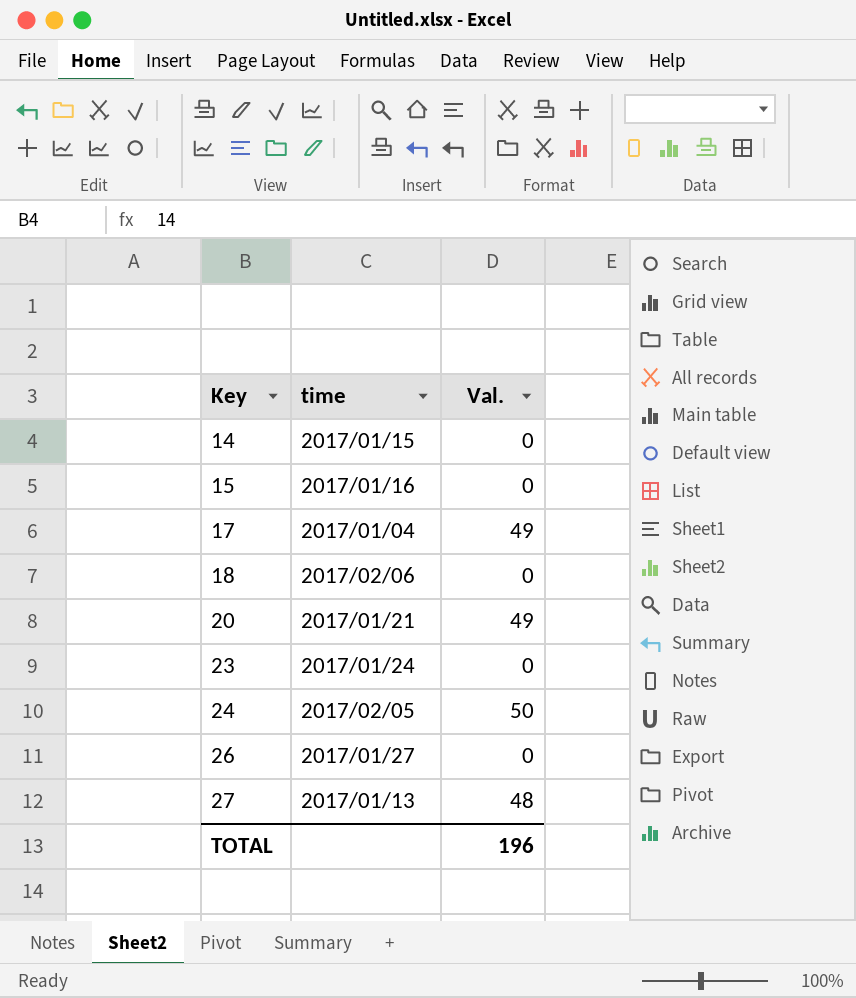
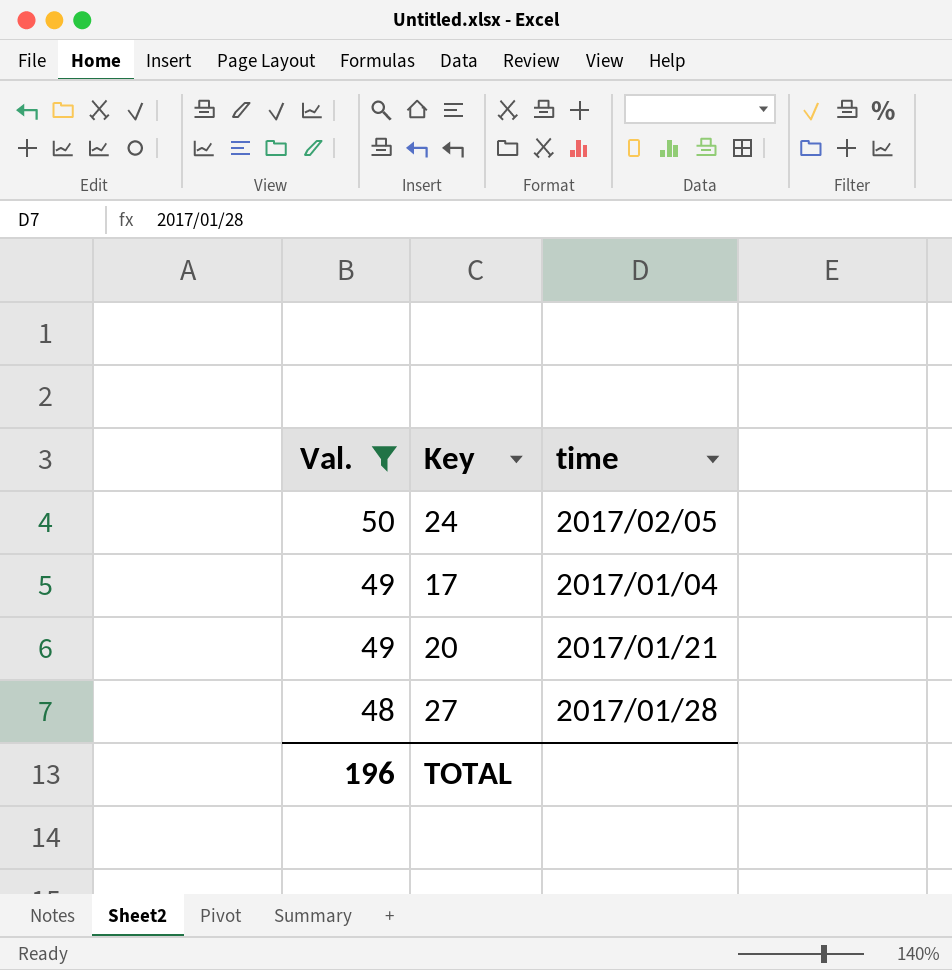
filter: none -> Val. != 0
row order: Key ascending -> Val. descending
column Val. | position: 3 -> 1
27 | time: 2017/01/13 -> 2017/01/28

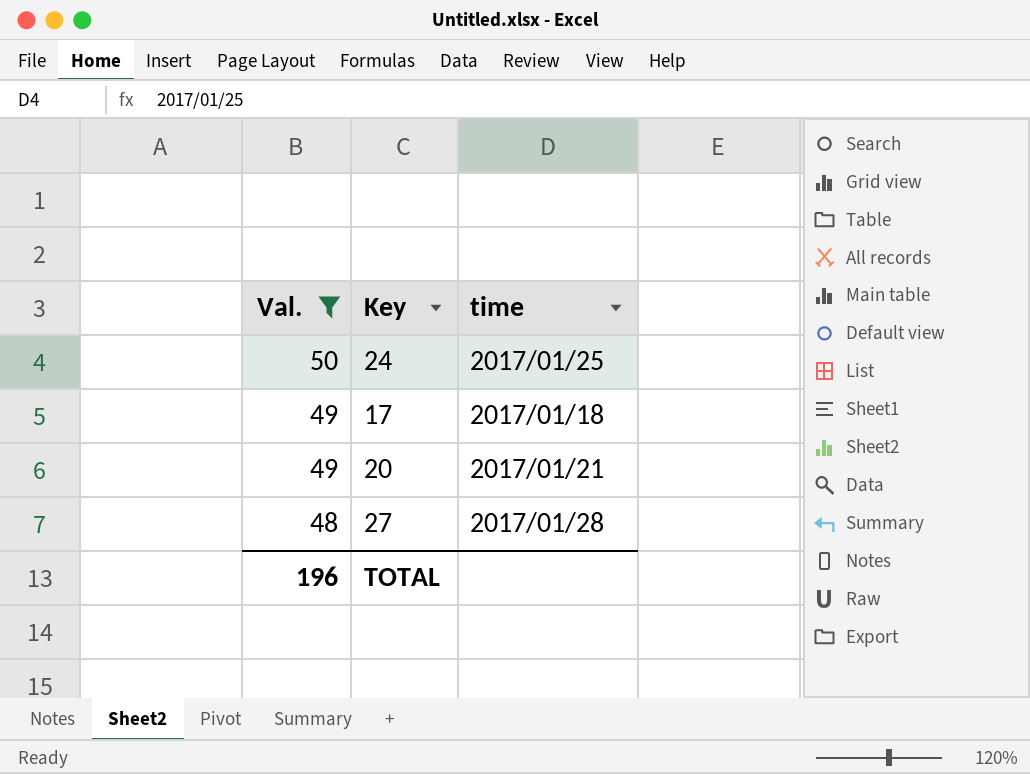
24 | time: 2017/02/05 -> 2017/01/25
17 | time: 2017/01/04 -> 2017/01/18

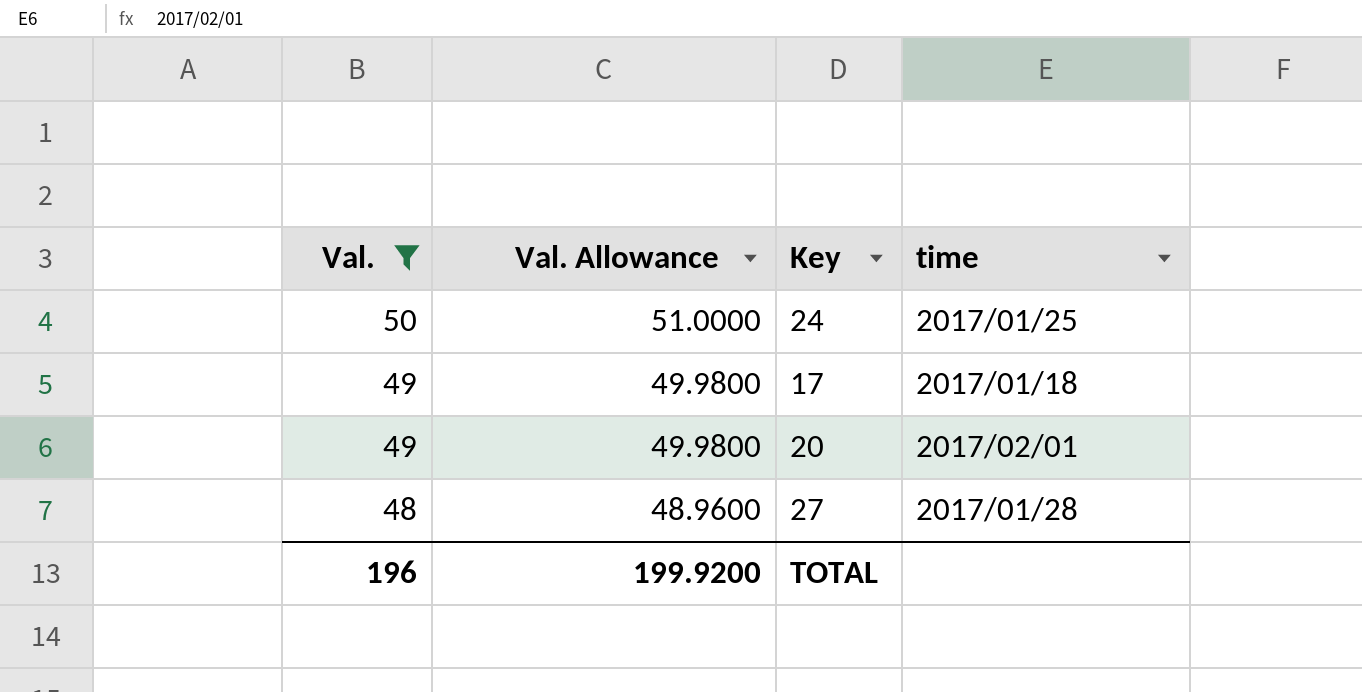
column Val. Allowance | formula: none -> [Val.] * 1.02
20 | time: 2017/01/21 -> 2017/02/01

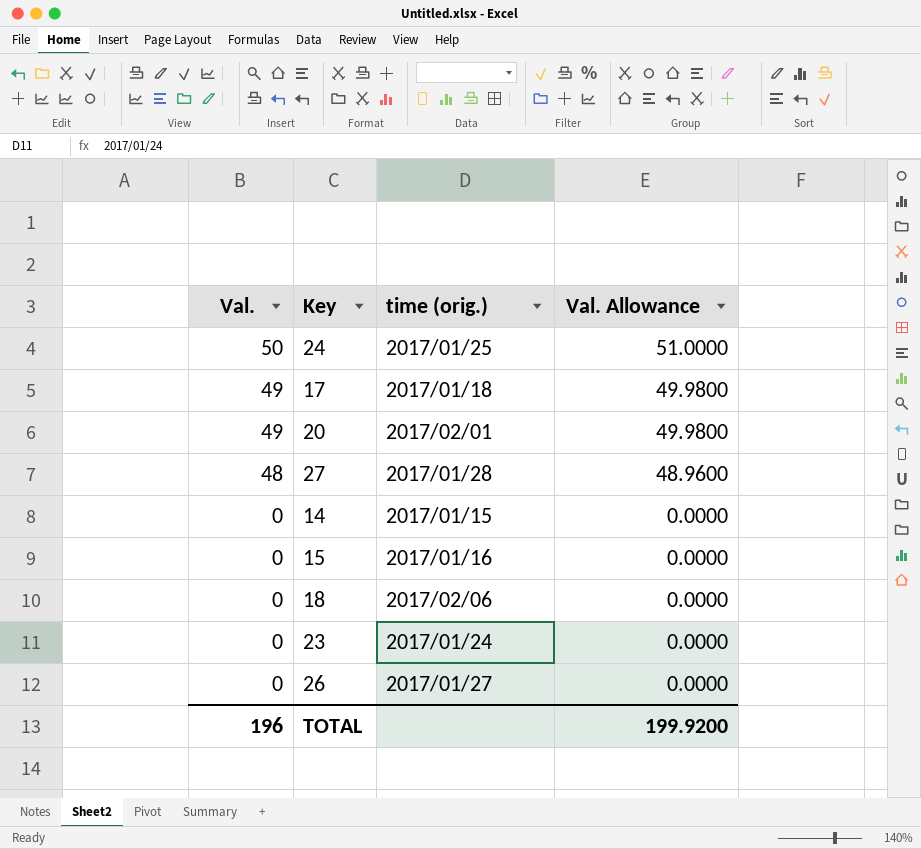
filter: Val. != 0 -> none
column name: time -> time (orig.)
column Val. Allowance | position: 2 -> 4

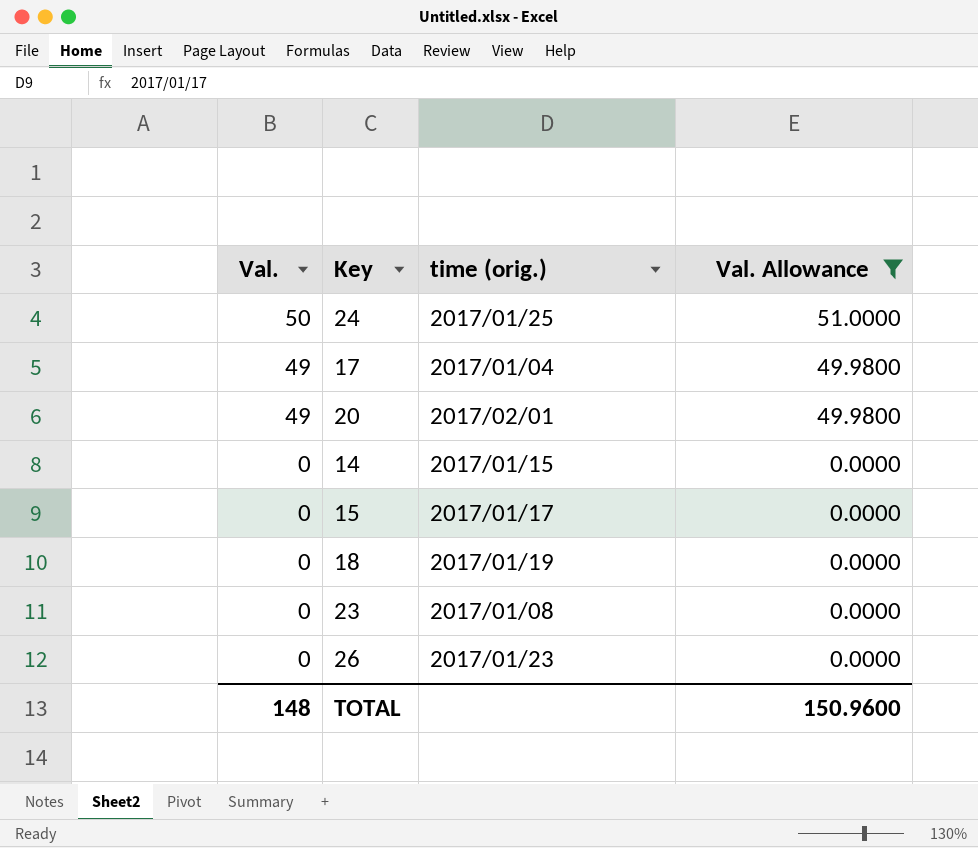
filter: none -> Val. Allowance != 48.9600
17 | time (orig.): 2017/01/18 -> 2017/01/04
15 | time (orig.): 2017/01/16 -> 2017/01/17
18 | time (orig.): 2017/02/06 -> 2017/01/19
23 | time (orig.): 2017/01/24 -> 2017/01/08
26 | time (orig.): 2017/01/27 -> 2017/01/23
TOTAL | Val.: 196 -> 148
TOTAL | Val. Allowance: 199.9200 -> 150.9600

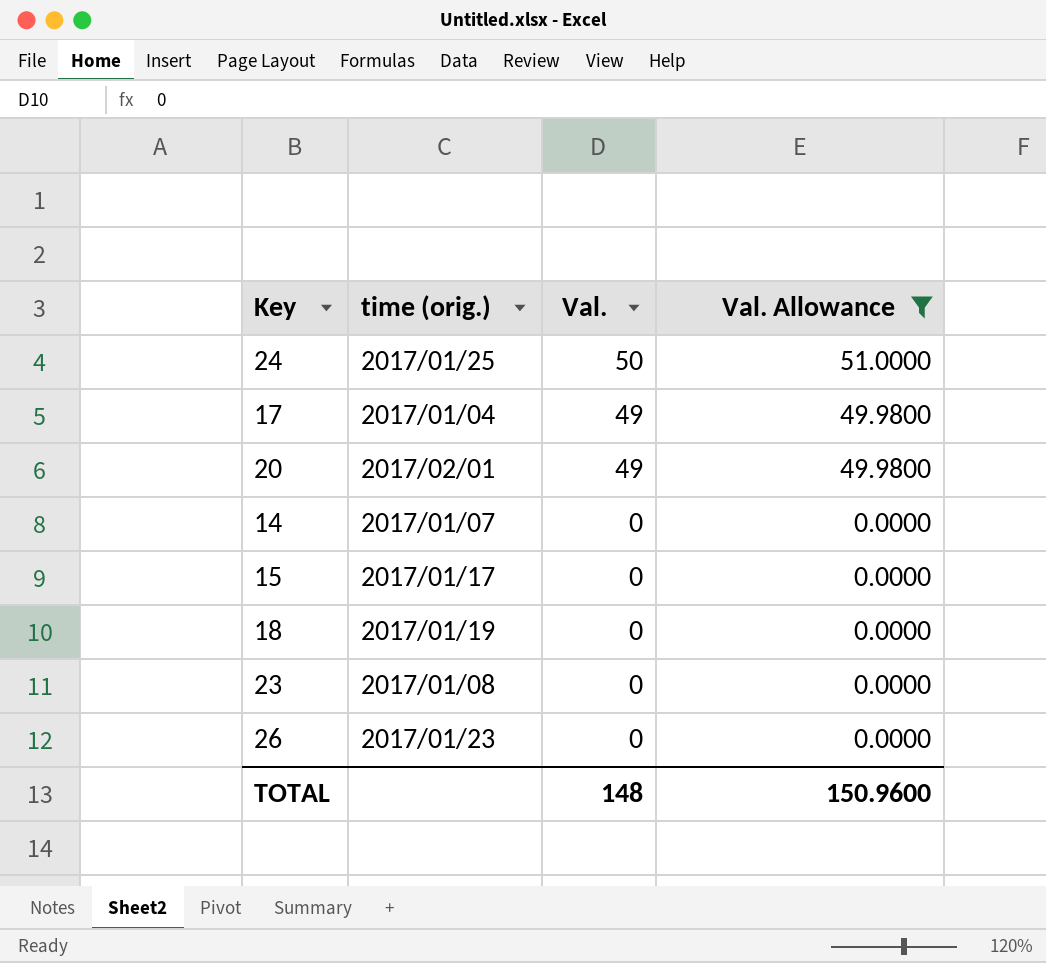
column Val. | position: 1 -> 3
14 | time (orig.): 2017/01/15 -> 2017/01/07

